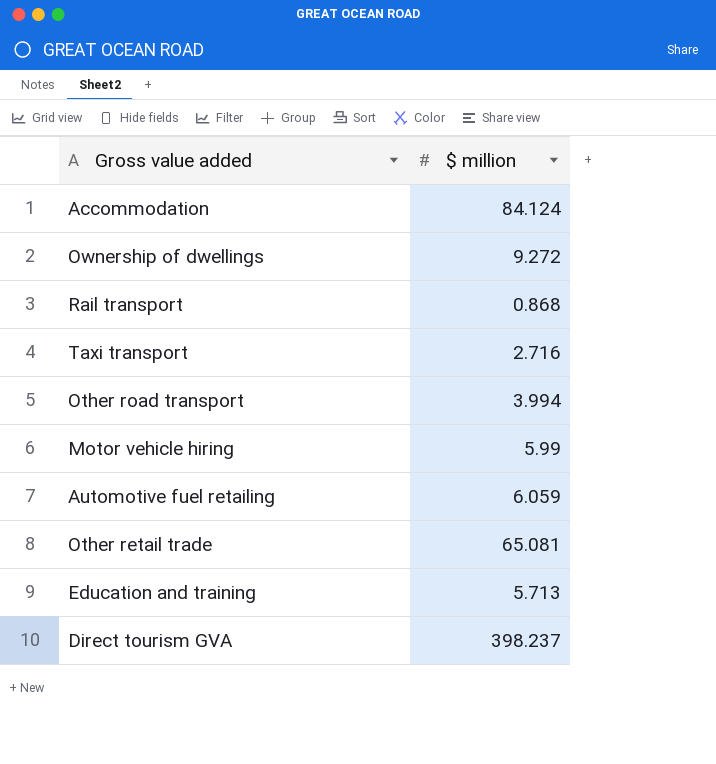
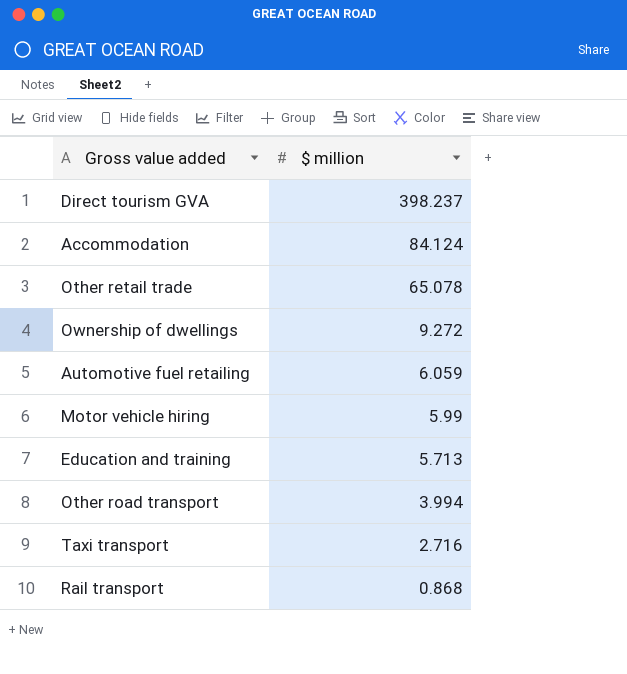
row order: none -> $ million descending
Other retail trade | $ million: 65.081 -> 65.078

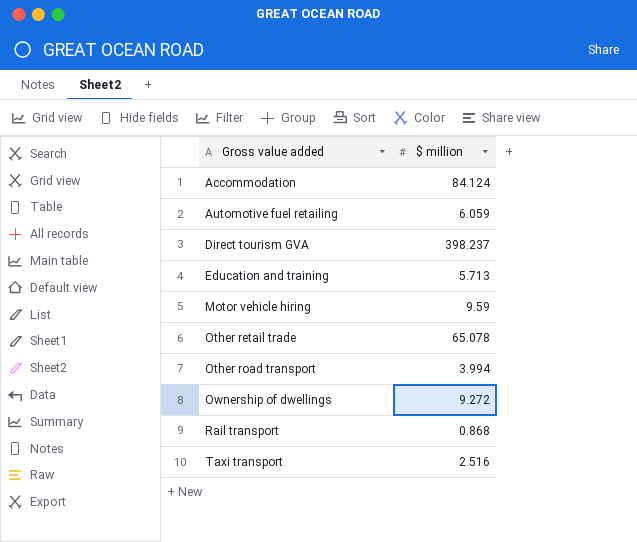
row order: $ million descending -> Gross value added ascending
Motor vehicle hiring | $ million: 5.99 -> 9.59
Taxi transport | $ million: 2.716 -> 2.516

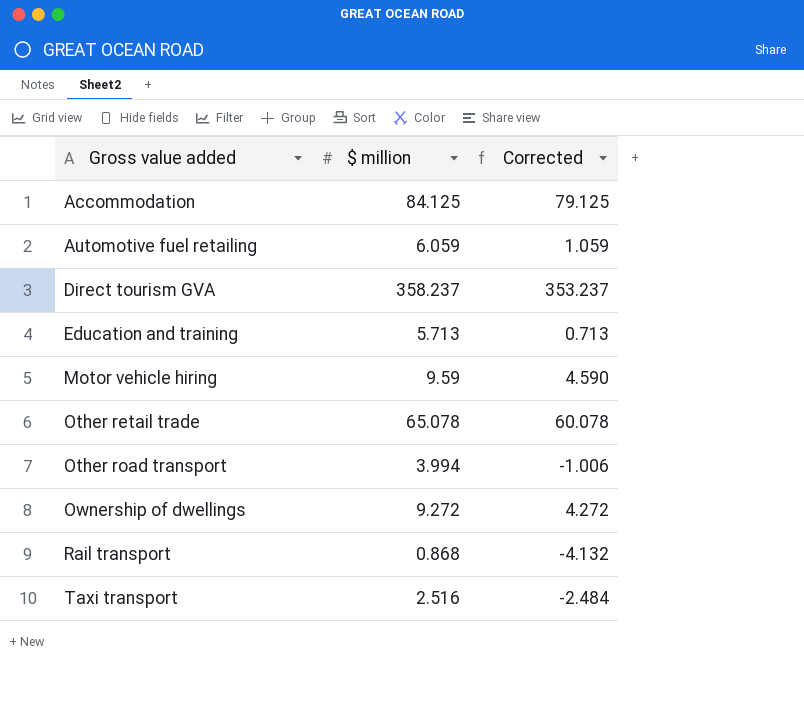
column Corrected | formula: none -> [$ million] - 5
Accommodation | $ million: 84.124 -> 84.125
Direct tourism GVA | $ million: 398.237 -> 358.237

